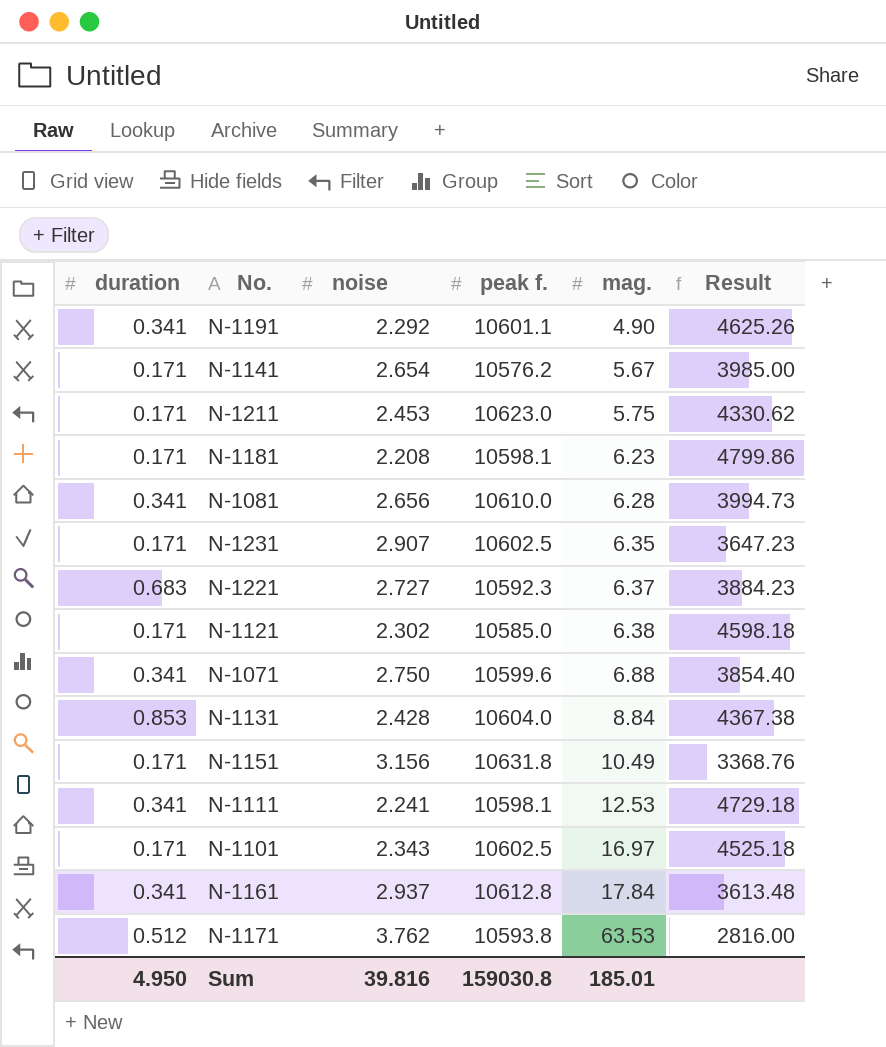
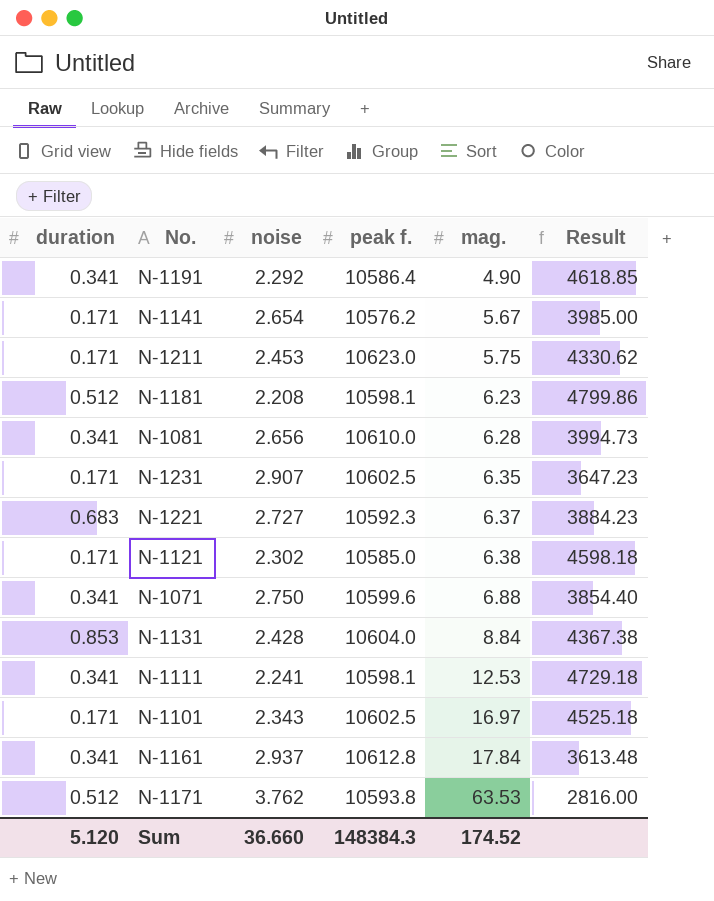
row N-1151: 0.171 | 3.156 | 10631.8 | 10.49 | 3368.76 -> none
N-1191 | peak f.: 10601.1 -> 10586.4
N-1191 | Result: 4625.26 -> 4618.85
N-1181 | duration: 0.171 -> 0.512
Sum | duration: 4.950 -> 5.120
Sum | noise: 39.816 -> 36.660
Sum | peak f.: 159030.8 -> 148384.3
Sum | mag.: 185.01 -> 174.52

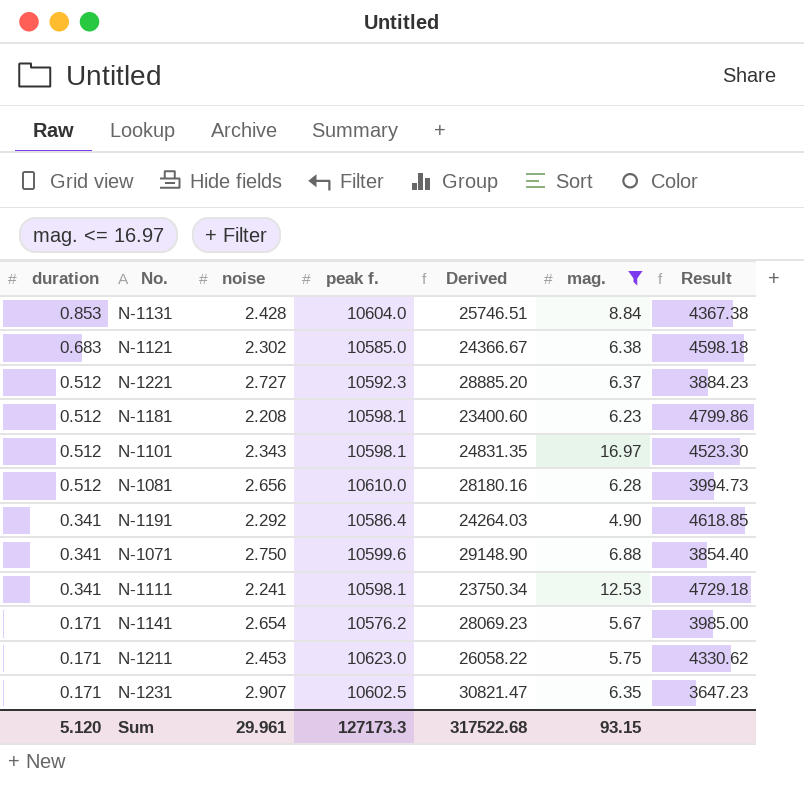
filter: none -> mag. <= 16.97
row order: mag. ascending -> duration descending
column Derived | formula: none -> [noise] * [peak f.]
N-1121 | duration: 0.171 -> 0.683
N-1221 | duration: 0.683 -> 0.512
N-1101 | duration: 0.171 -> 0.512
N-1101 | peak f.: 10602.5 -> 10598.1
N-1101 | Result: 4525.18 -> 4523.30
N-1081 | duration: 0.341 -> 0.512
Sum | noise: 36.660 -> 29.961
Sum | peak f.: 148384.3 -> 127173.3
Sum | mag.: 174.52 -> 93.15

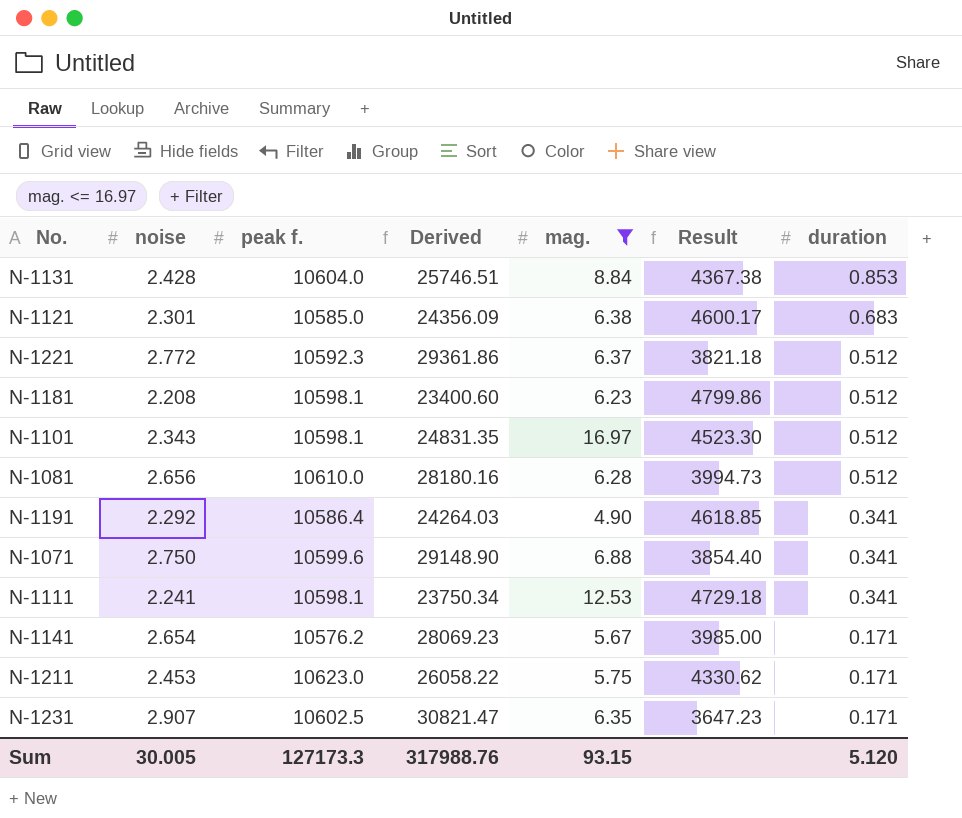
column duration | position: 1 -> 7
N-1121 | noise: 2.302 -> 2.301
N-1121 | Derived: 24366.67 -> 24356.09
N-1121 | Result: 4598.18 -> 4600.17
N-1221 | noise: 2.727 -> 2.772
N-1221 | Derived: 28885.20 -> 29361.86
N-1221 | Result: 3884.23 -> 3821.18
Sum | noise: 29.961 -> 30.005
Sum | Derived: 317522.68 -> 317988.76

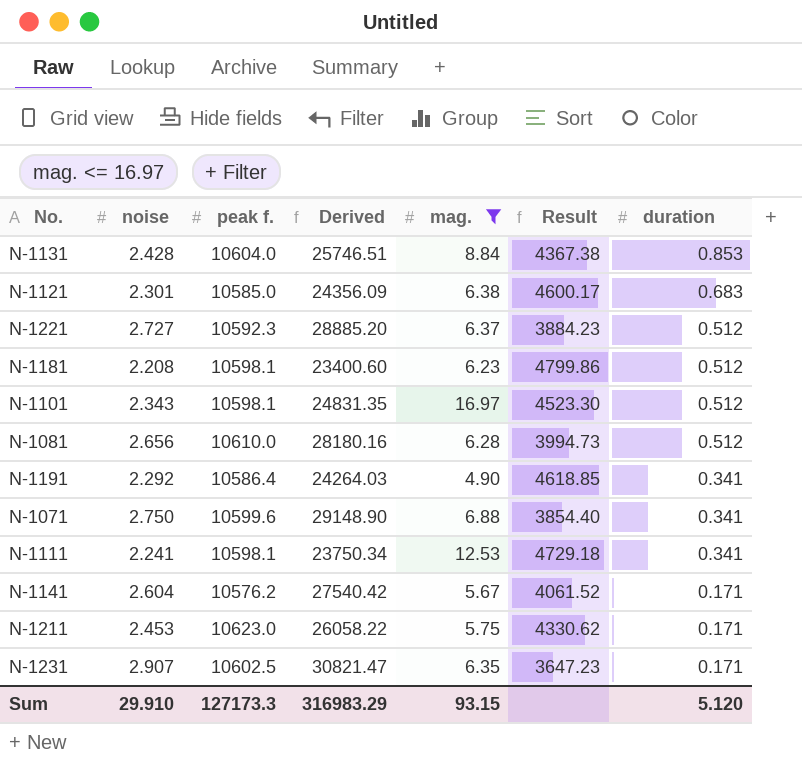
N-1221 | noise: 2.772 -> 2.727
N-1221 | Derived: 29361.86 -> 28885.20
N-1221 | Result: 3821.18 -> 3884.23
N-1141 | noise: 2.654 -> 2.604
N-1141 | Derived: 28069.23 -> 27540.42
N-1141 | Result: 3985.00 -> 4061.52
Sum | noise: 30.005 -> 29.910
Sum | Derived: 317988.76 -> 316983.29

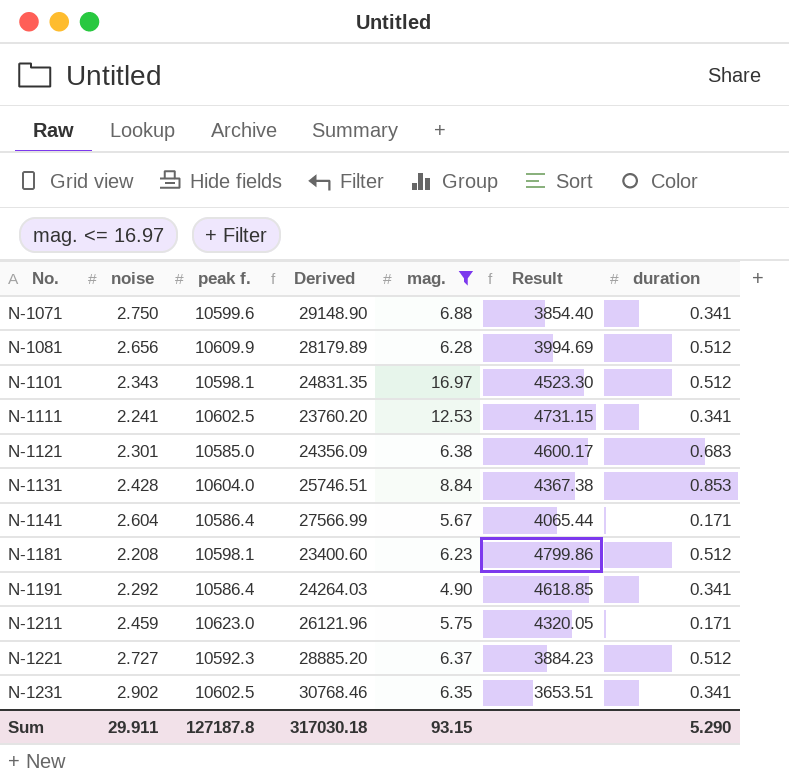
row order: duration descending -> No. ascending
N-1081 | peak f.: 10610.0 -> 10609.9
N-1081 | Derived: 28180.16 -> 28179.89
N-1081 | Result: 3994.73 -> 3994.69
N-1111 | peak f.: 10598.1 -> 10602.5
N-1111 | Derived: 23750.34 -> 23760.20
N-1111 | Result: 4729.18 -> 4731.15
N-1141 | peak f.: 10576.2 -> 10586.4
N-1141 | Derived: 27540.42 -> 27566.99
N-1141 | Result: 4061.52 -> 4065.44
N-1211 | noise: 2.453 -> 2.459
N-1211 | Derived: 26058.22 -> 26121.96
N-1211 | Result: 4330.62 -> 4320.05
N-1231 | noise: 2.907 -> 2.902
N-1231 | Derived: 30821.47 -> 30768.46
N-1231 | Result: 3647.23 -> 3653.51
N-1231 | duration: 0.171 -> 0.341
Sum | noise: 29.910 -> 29.911
Sum | peak f.: 127173.3 -> 127187.8
Sum | Derived: 316983.29 -> 317030.18
Sum | duration: 5.120 -> 5.290

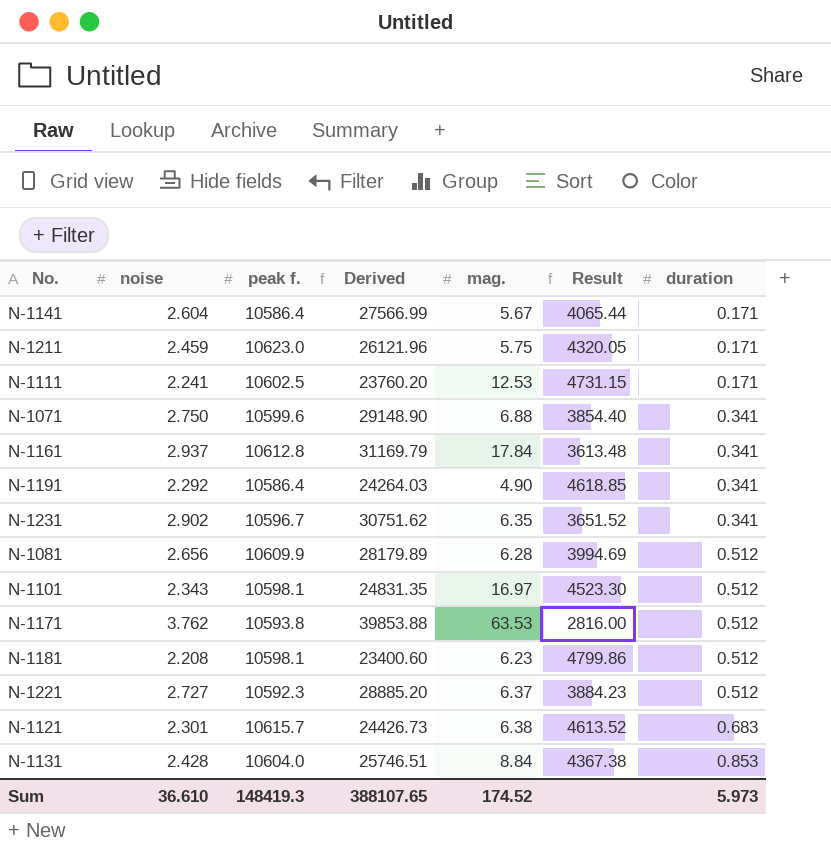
filter: mag. <= 16.97 -> none
row order: No. ascending -> duration ascending
N-1111 | duration: 0.341 -> 0.171
N-1231 | peak f.: 10602.5 -> 10596.7
N-1231 | Derived: 30768.46 -> 30751.62
N-1231 | Result: 3653.51 -> 3651.52
N-1121 | peak f.: 10585.0 -> 10615.7
N-1121 | Derived: 24356.09 -> 24426.73
N-1121 | Result: 4600.17 -> 4613.52
Sum | noise: 29.911 -> 36.610
Sum | peak f.: 127187.8 -> 148419.3
Sum | Derived: 317030.18 -> 388107.65
Sum | mag.: 93.15 -> 174.52
Sum | duration: 5.290 -> 5.973

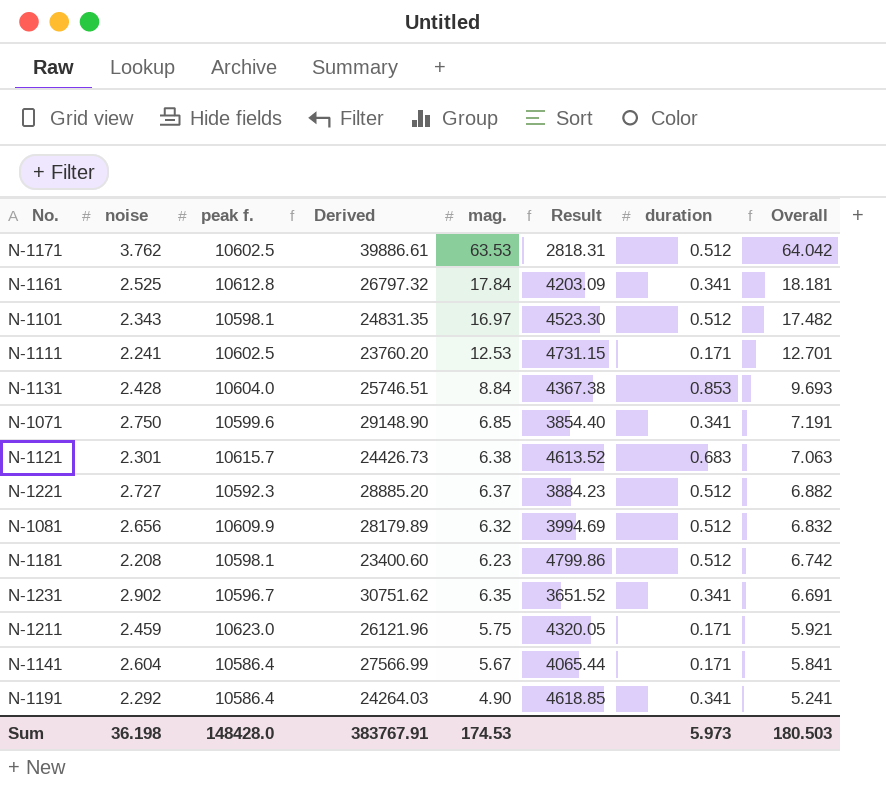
row order: duration ascending -> Overall descending
column Overall | formula: none -> [mag.] + [duration]
N-1171 | peak f.: 10593.8 -> 10602.5
N-1171 | Derived: 39853.88 -> 39886.61
N-1171 | Result: 2816.00 -> 2818.31
N-1161 | noise: 2.937 -> 2.525
N-1161 | Derived: 31169.79 -> 26797.32
N-1161 | Result: 3613.48 -> 4203.09
N-1071 | mag.: 6.88 -> 6.85
N-1081 | mag.: 6.28 -> 6.32
Sum | noise: 36.610 -> 36.198
Sum | peak f.: 148419.3 -> 148428.0
Sum | Derived: 388107.65 -> 383767.91
Sum | mag.: 174.52 -> 174.53

